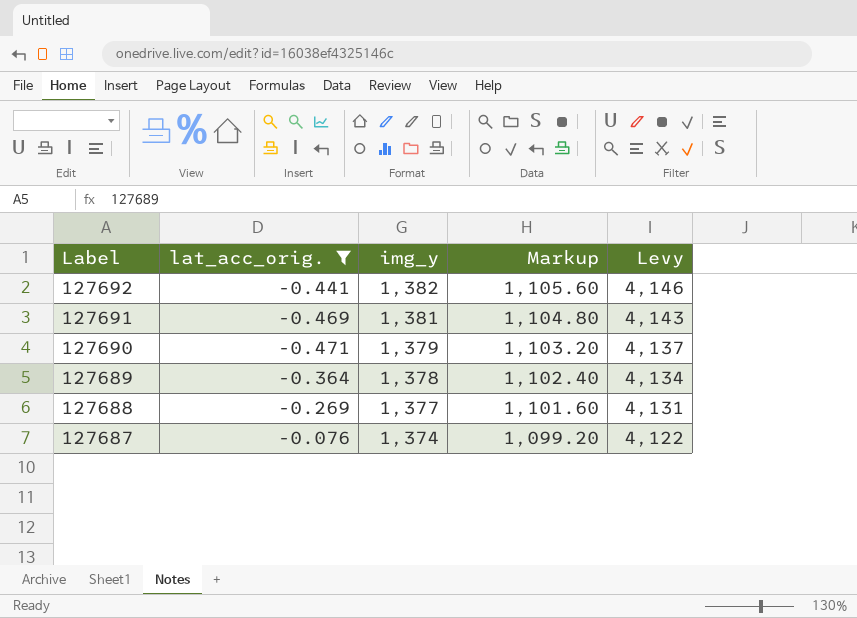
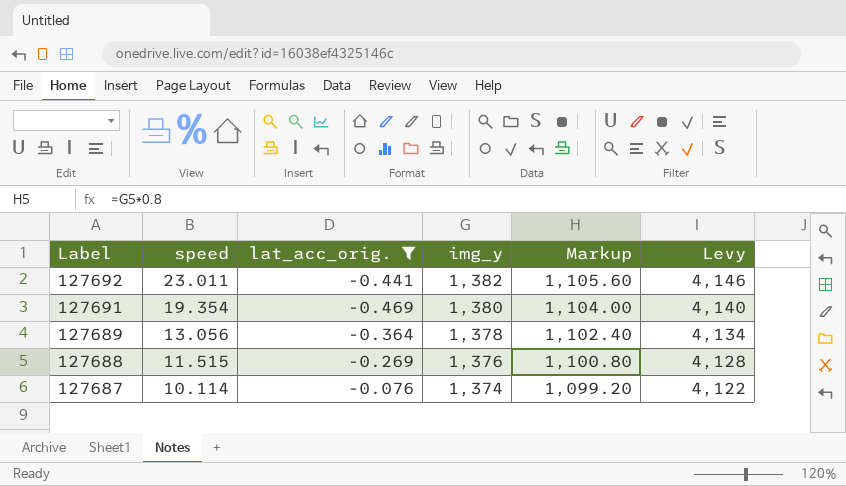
column speed | position: none -> 2
row 127690: -0.471 | 1,379 | 1,103.20 | 4,137 -> none
127691 | img_y: 1,381 -> 1,380
127691 | Markup: 1,104.80 -> 1,104.00
127691 | Levy: 4,143 -> 4,140
127688 | img_y: 1,377 -> 1,376
127688 | Markup: 1,101.60 -> 1,100.80
127688 | Levy: 4,131 -> 4,128

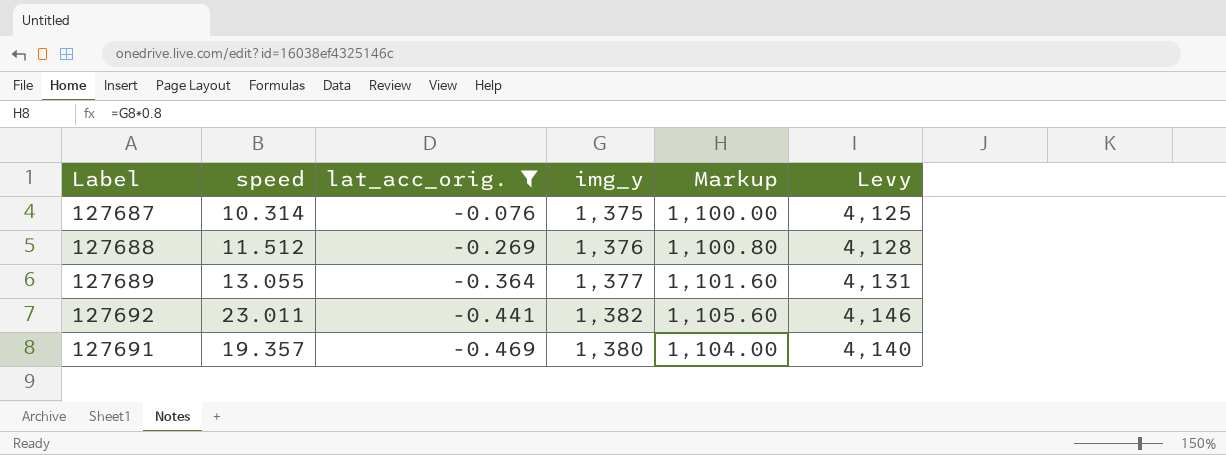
row order: Label descending -> lat_acc_orig. descending
127687 | speed: 10.114 -> 10.314
127687 | img_y: 1,374 -> 1,375
127687 | Markup: 1,099.20 -> 1,100.00
127687 | Levy: 4,122 -> 4,125
127688 | speed: 11.515 -> 11.512
127689 | speed: 13.056 -> 13.055
127689 | img_y: 1,378 -> 1,377
127689 | Markup: 1,102.40 -> 1,101.60
127689 | Levy: 4,134 -> 4,131
127691 | speed: 19.354 -> 19.357

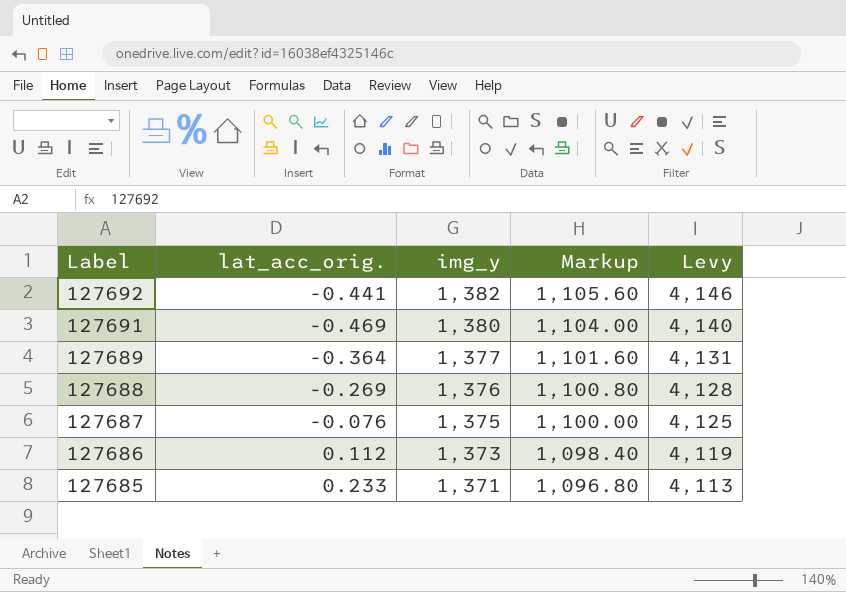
filter: lat_acc_orig. <= -0.076 -> none
row order: lat_acc_orig. descending -> Label descending
column speed | position: 2 -> none

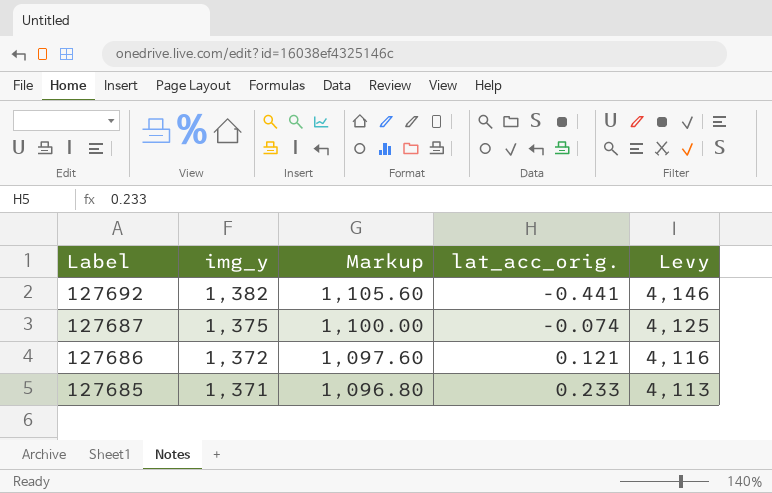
column lat_acc_orig. | position: 2 -> 4
row 127691: -0.469 | 1,380 | 1,104.00 | 4,140 -> none
row 127689: -0.364 | 1,377 | 1,101.60 | 4,131 -> none
row 127688: -0.269 | 1,376 | 1,100.80 | 4,128 -> none
127687 | lat_acc_orig.: -0.076 -> -0.074
127686 | img_y: 1,373 -> 1,372
127686 | Markup: 1,098.40 -> 1,097.60
127686 | lat_acc_orig.: 0.112 -> 0.121
127686 | Levy: 4,119 -> 4,116

